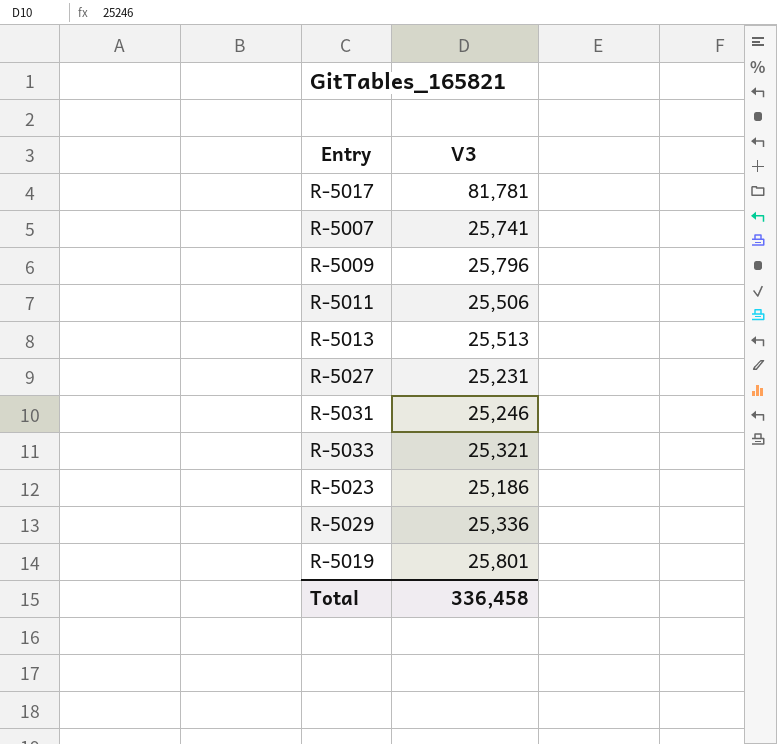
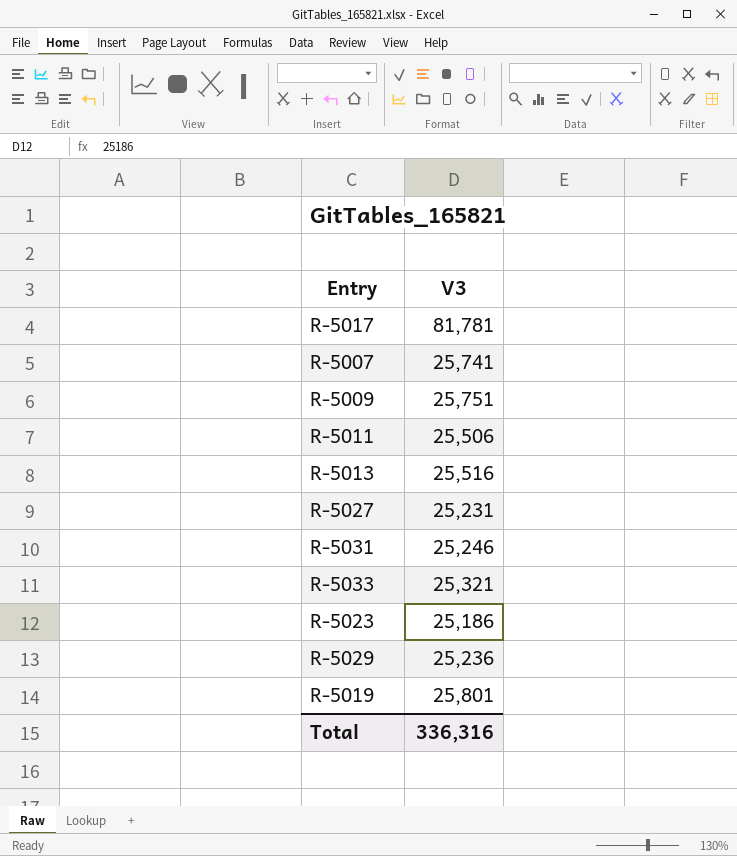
R-5009 | V3: 25,796 -> 25,751
R-5013 | V3: 25,513 -> 25,516
R-5029 | V3: 25,336 -> 25,236
Total | V3: 336,458 -> 336,316

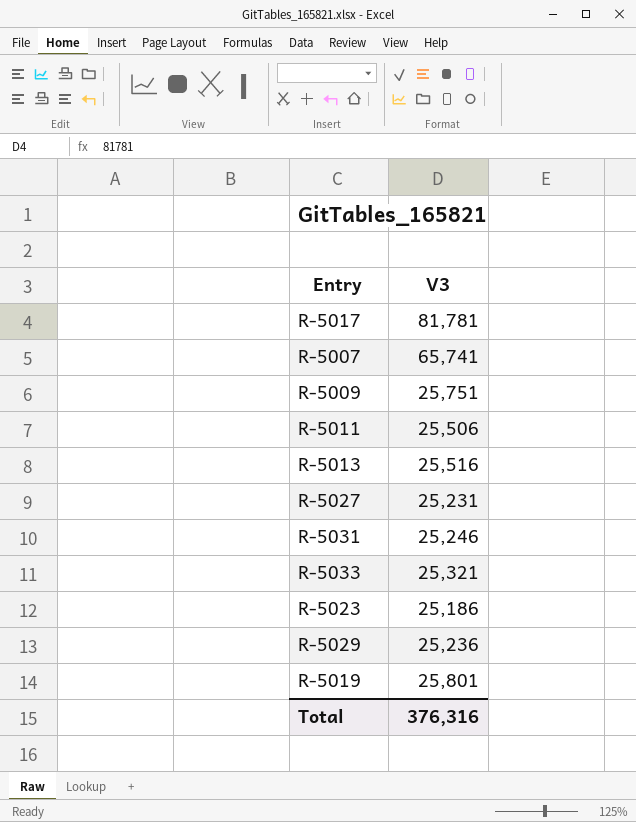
R-5007 | V3: 25,741 -> 65,741
Total | V3: 336,316 -> 376,316

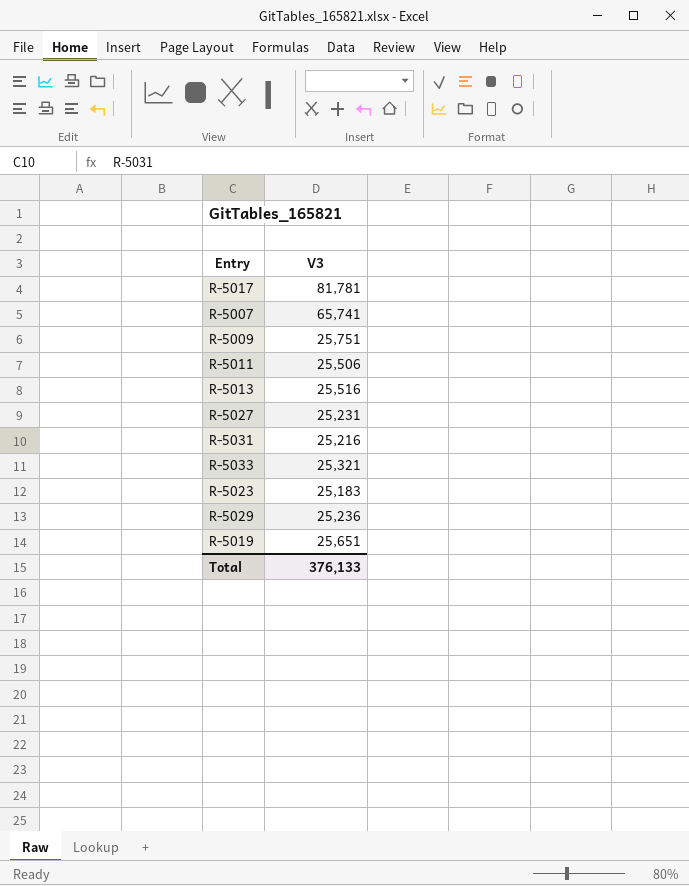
R-5031 | V3: 25,246 -> 25,216
R-5023 | V3: 25,186 -> 25,183
R-5019 | V3: 25,801 -> 25,651
Total | V3: 376,316 -> 376,133

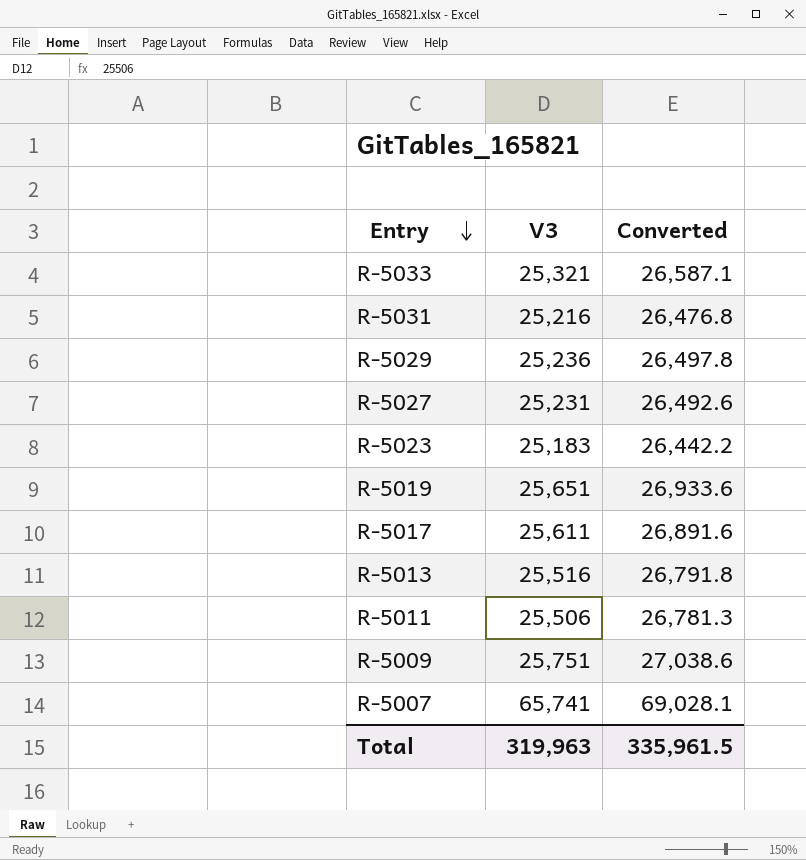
row order: none -> Entry descending
column Converted | formula: none -> [V3] * 1.05
R-5017 | V3: 81,781 -> 25,611
Total | V3: 376,133 -> 319,963

